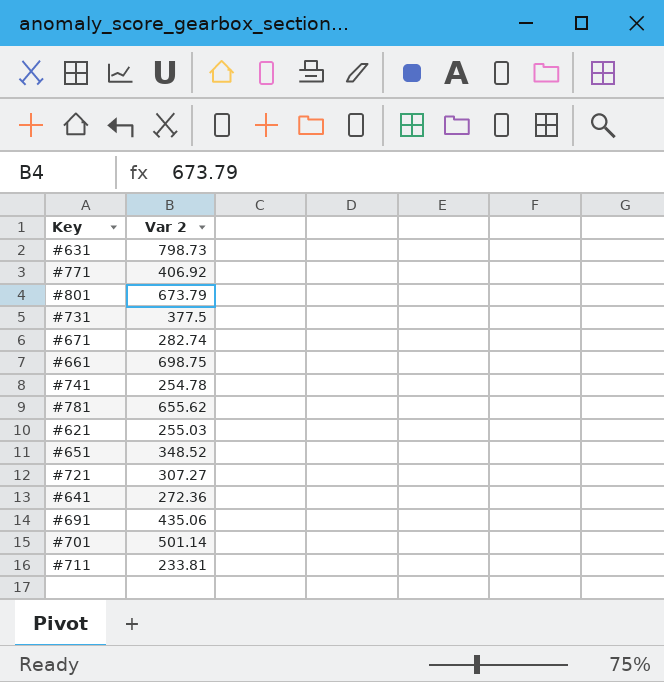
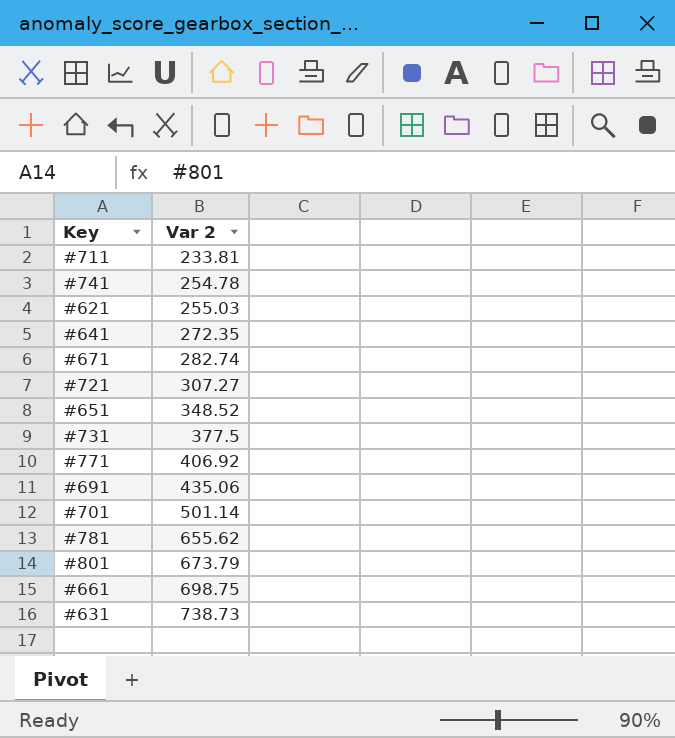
row order: none -> Var 2 ascending
#641 | Var 2: 272.36 -> 272.35
#631 | Var 2: 798.73 -> 738.73

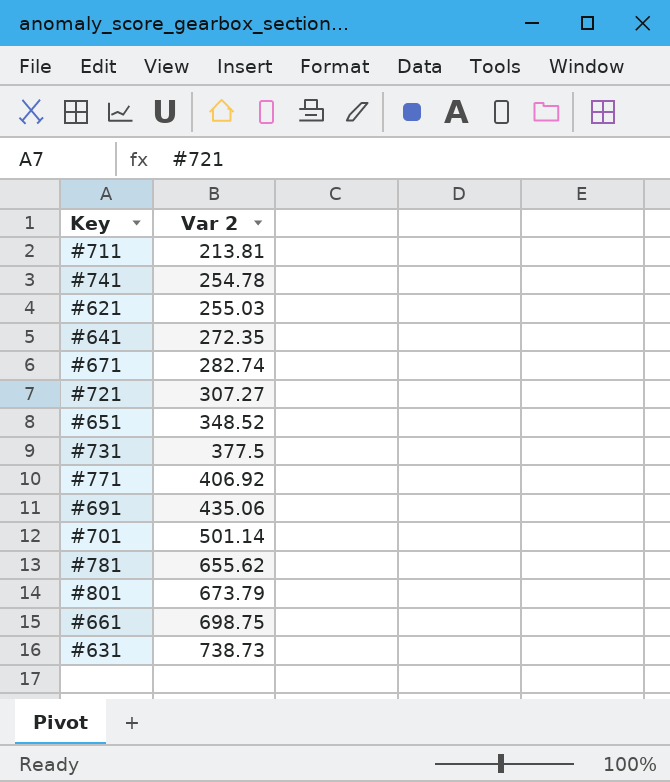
#711 | Var 2: 233.81 -> 213.81

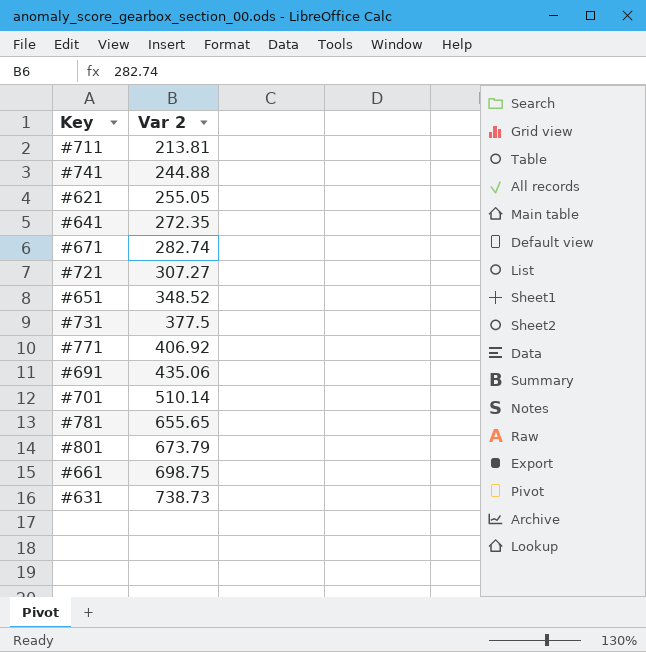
#741 | Var 2: 254.78 -> 244.88
#621 | Var 2: 255.03 -> 255.05
#701 | Var 2: 501.14 -> 510.14
#781 | Var 2: 655.62 -> 655.65

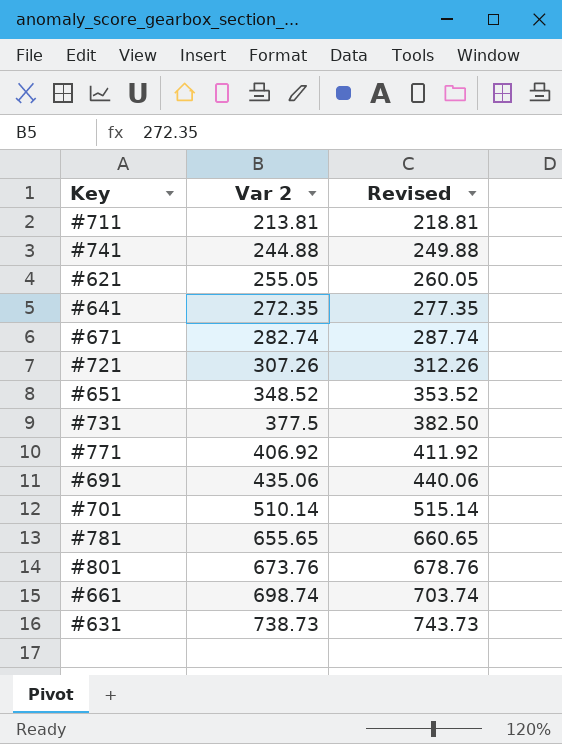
column Revised | formula: none -> [Var 2] + 5
#721 | Var 2: 307.27 -> 307.26
#801 | Var 2: 673.79 -> 673.76
#661 | Var 2: 698.75 -> 698.74

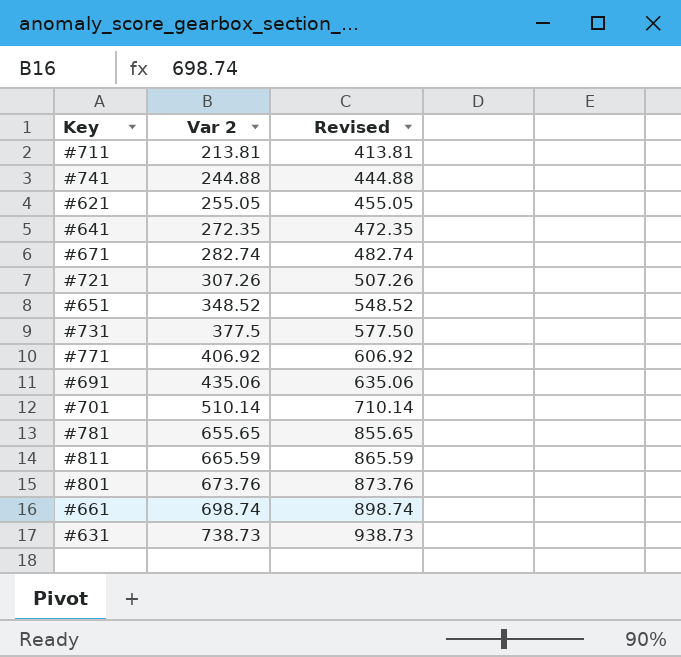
column Revised | formula: [Var 2] + 5 -> [Var 2] + 200
row #811: none -> 665.59 | 865.59

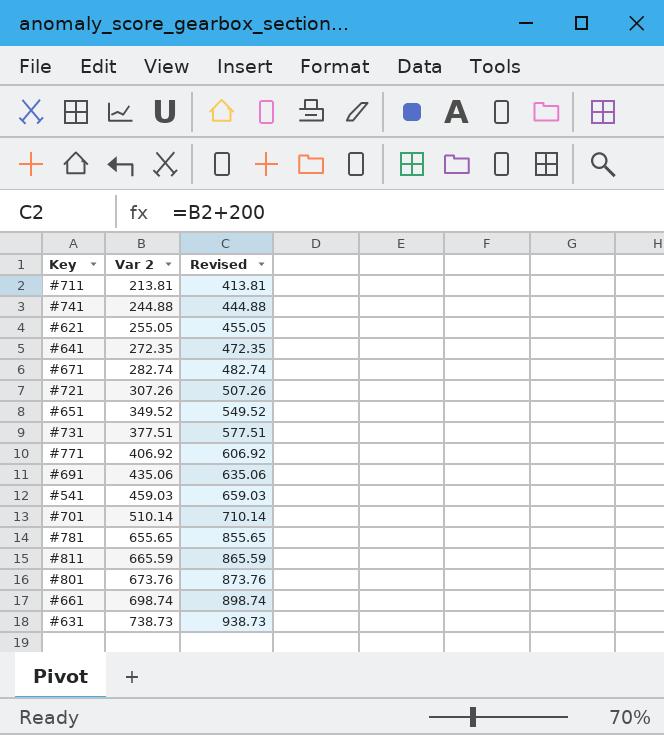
#651 | Var 2: 348.52 -> 349.52
#651 | Revised: 548.52 -> 549.52
#731 | Var 2: 377.5 -> 377.51
#731 | Revised: 577.50 -> 577.51
row #541: none -> 459.03 | 659.03

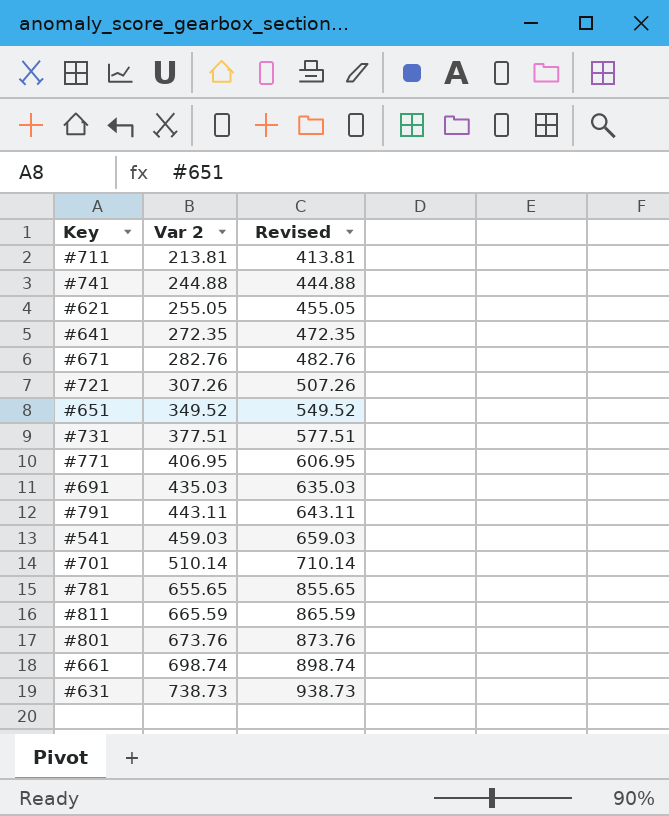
#671 | Var 2: 282.74 -> 282.76
#671 | Revised: 482.74 -> 482.76
#771 | Var 2: 406.92 -> 406.95
#771 | Revised: 606.92 -> 606.95
#691 | Var 2: 435.06 -> 435.03
#691 | Revised: 635.06 -> 635.03
row #791: none -> 443.11 | 643.11

